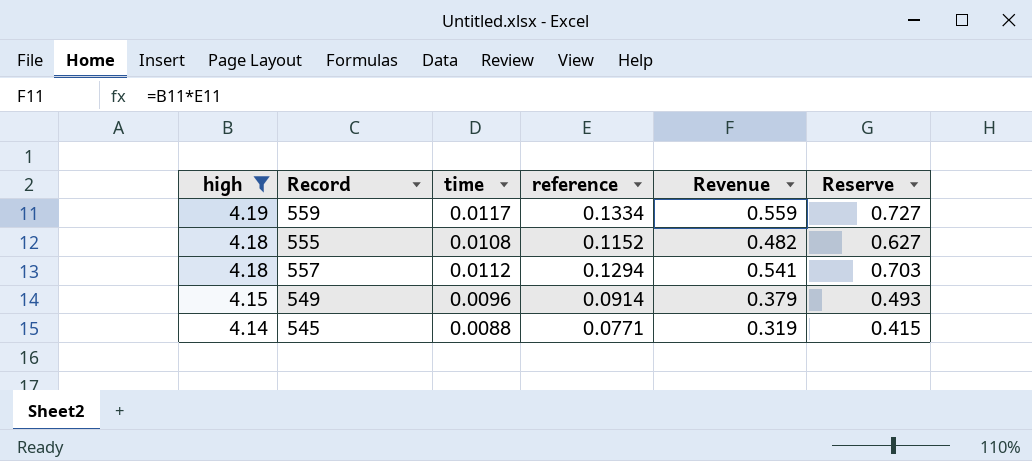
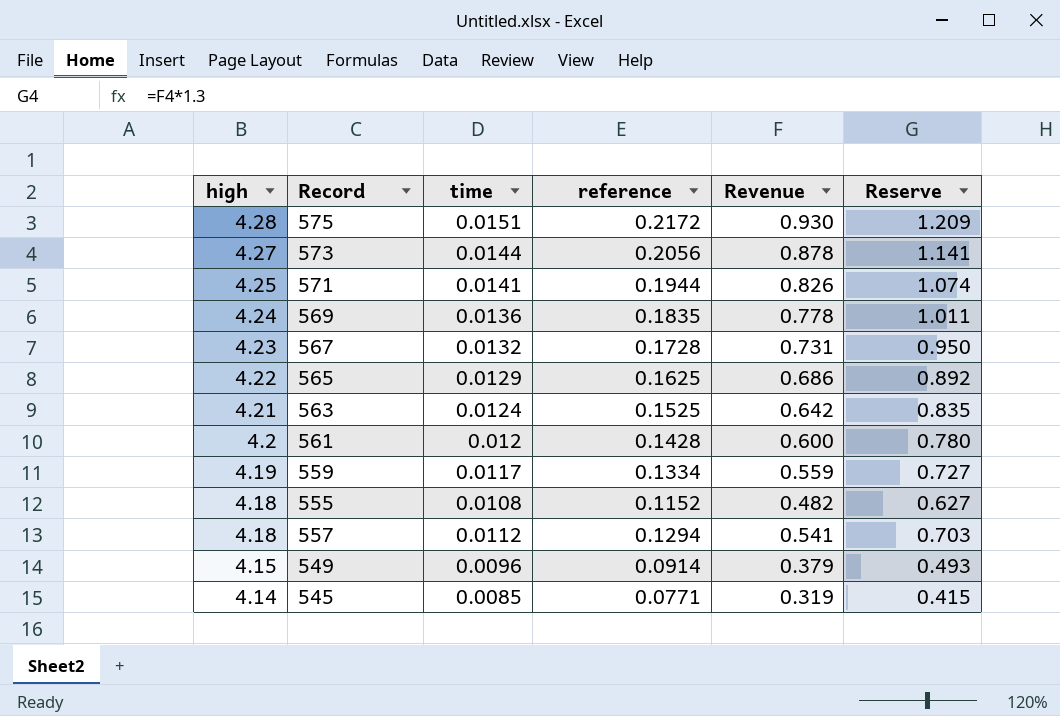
filter: high <= 4.19 -> none
545 | time: 0.0088 -> 0.0085

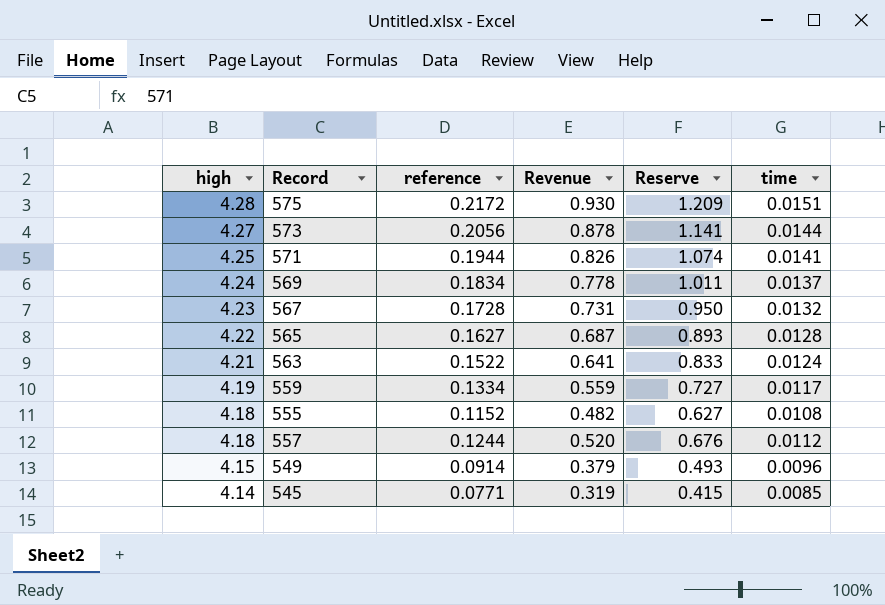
column time | position: 3 -> 6
row 561: 4.2 | 0.012 | 0.1428 | 0.600 | 0.780 -> none
569 | reference: 0.1835 -> 0.1834
569 | time: 0.0136 -> 0.0137
565 | reference: 0.1625 -> 0.1627
565 | Revenue: 0.686 -> 0.687
565 | Reserve: 0.892 -> 0.893
565 | time: 0.0129 -> 0.0128
563 | reference: 0.1525 -> 0.1522
563 | Revenue: 0.642 -> 0.641
563 | Reserve: 0.835 -> 0.833
557 | reference: 0.1294 -> 0.1244
557 | Revenue: 0.541 -> 0.520
557 | Reserve: 0.703 -> 0.676

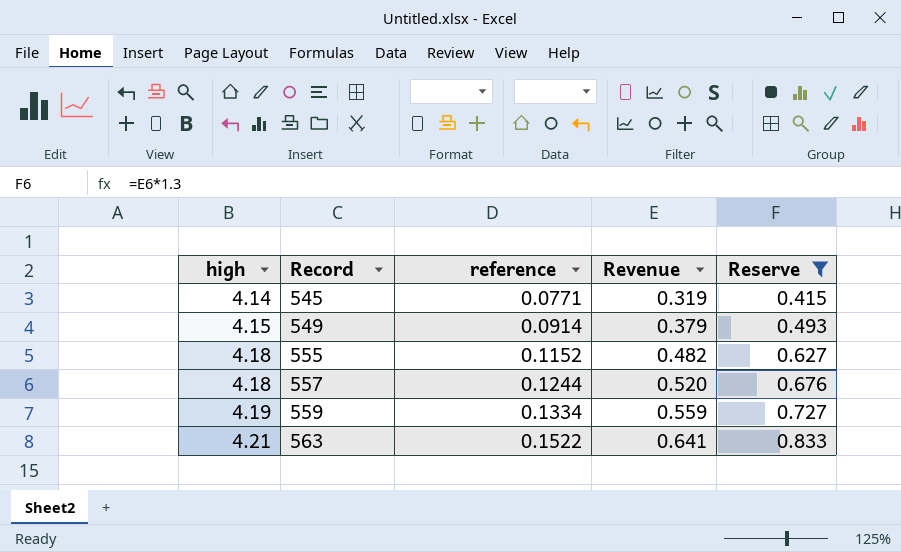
filter: none -> Reserve <= 0.833
row order: high descending -> high ascending
column time | position: 6 -> none

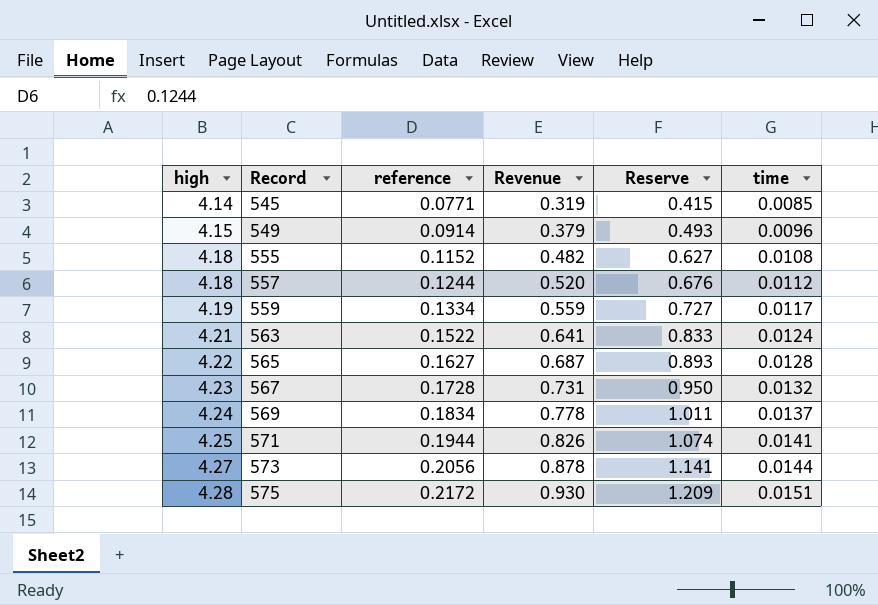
filter: Reserve <= 0.833 -> none
column time | position: none -> 6

